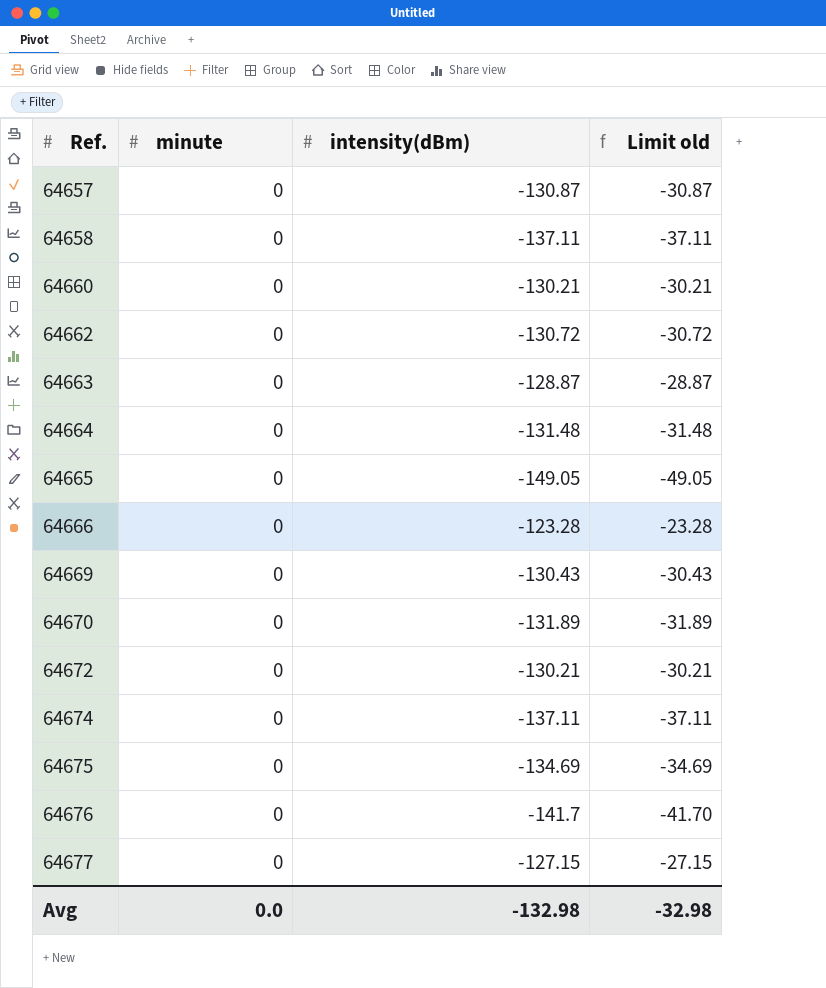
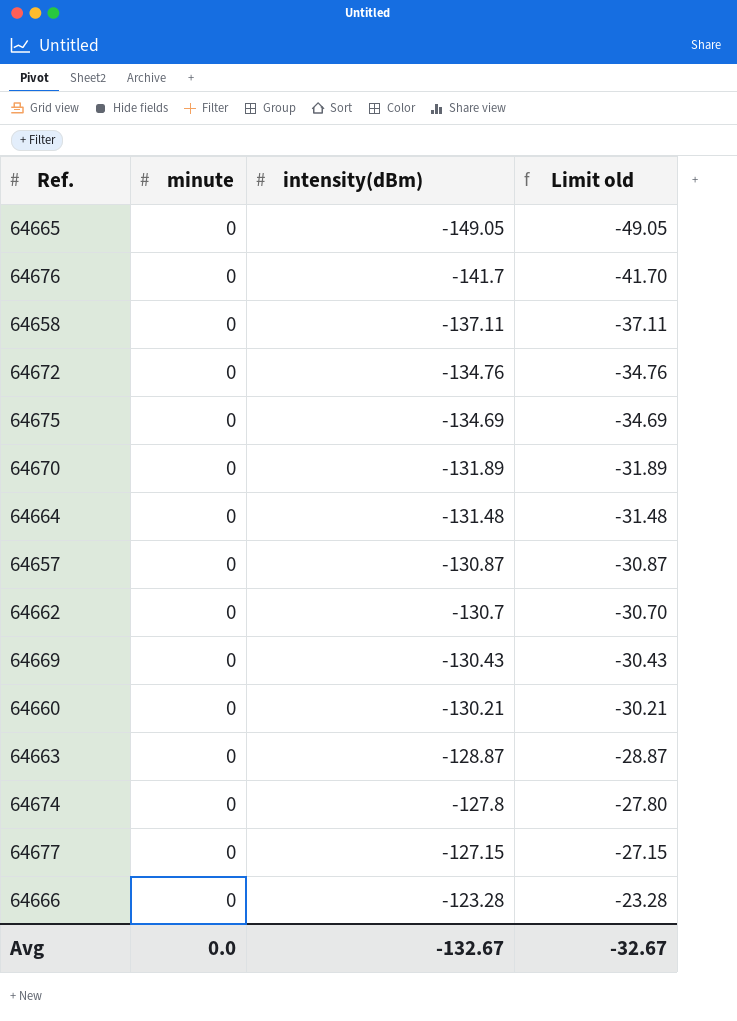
row order: Ref. ascending -> intensity(dBm) ascending
64672 | intensity(dBm): -130.21 -> -134.76
64672 | Limit old: -30.21 -> -34.76
64662 | intensity(dBm): -130.72 -> -130.7
64662 | Limit old: -30.72 -> -30.70
64674 | intensity(dBm): -137.11 -> -127.8
64674 | Limit old: -37.11 -> -27.80
Avg | intensity(dBm): -132.98 -> -132.67
Avg | Limit old: -32.98 -> -32.67

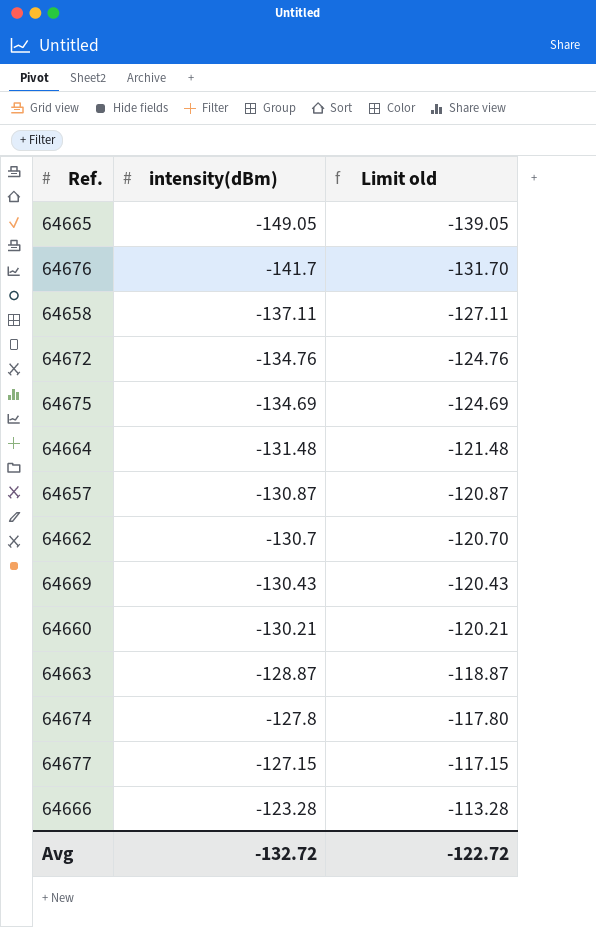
column minute | position: 2 -> none
column Limit old | formula: [intensity(dBm)] + 100 -> [intensity(dBm)] + 10
row 64670: 0 | -131.89 | -31.89 -> none
Avg | intensity(dBm): -132.67 -> -132.72
Avg | Limit old: -32.67 -> -122.72

